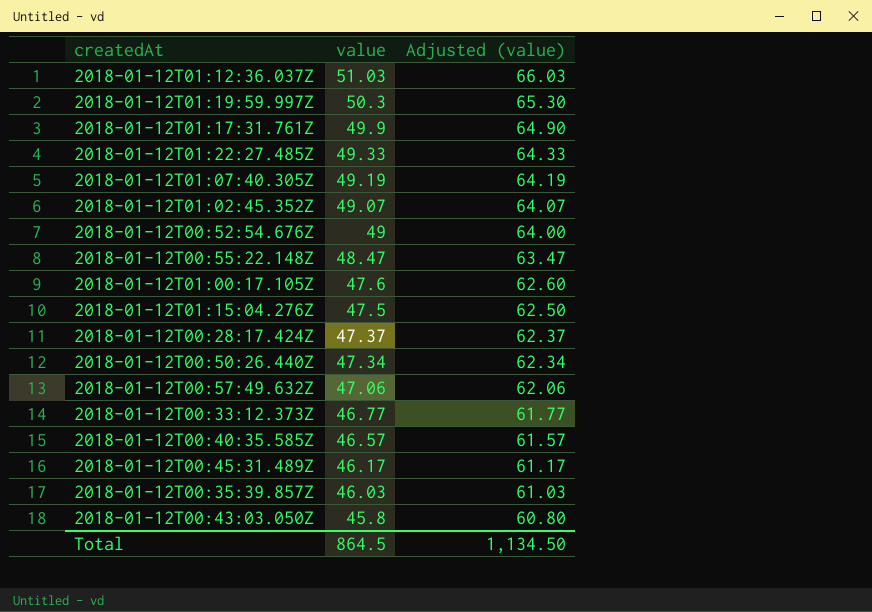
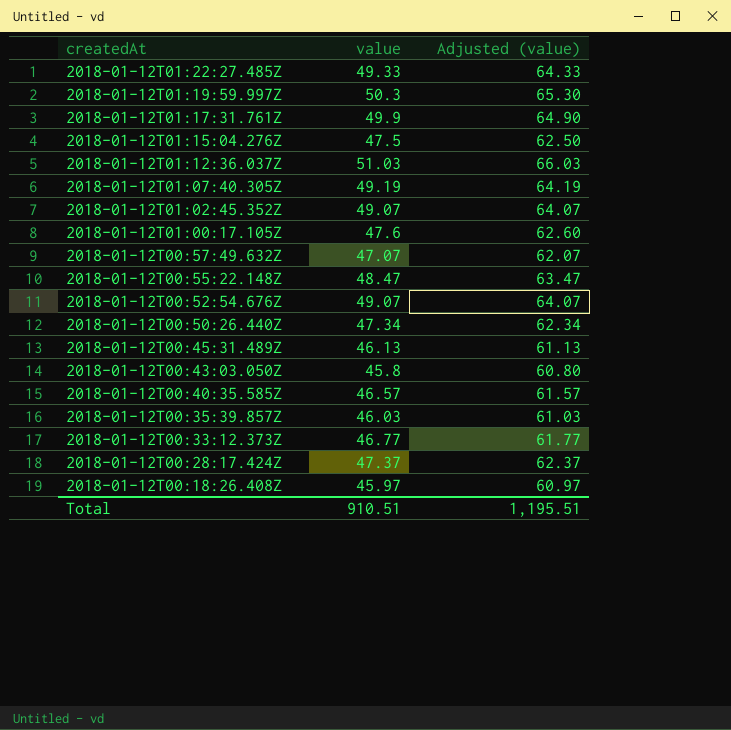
row order: value descending -> createdAt descending
2018-01-12T00:57:49.632Z | value: 47.06 -> 47.07
2018-01-12T00:57:49.632Z | Adjusted (value): 62.06 -> 62.07
2018-01-12T00:52:54.676Z | value: 49 -> 49.07
2018-01-12T00:52:54.676Z | Adjusted (value): 64.00 -> 64.07
2018-01-12T00:45:31.489Z | value: 46.17 -> 46.13
2018-01-12T00:45:31.489Z | Adjusted (value): 61.17 -> 61.13
row 2018-01-12T00:18:26.408Z: none -> 45.97 | 60.97
Total | value: 864.5 -> 910.51
Total | Adjusted (value): 1,134.50 -> 1,195.51

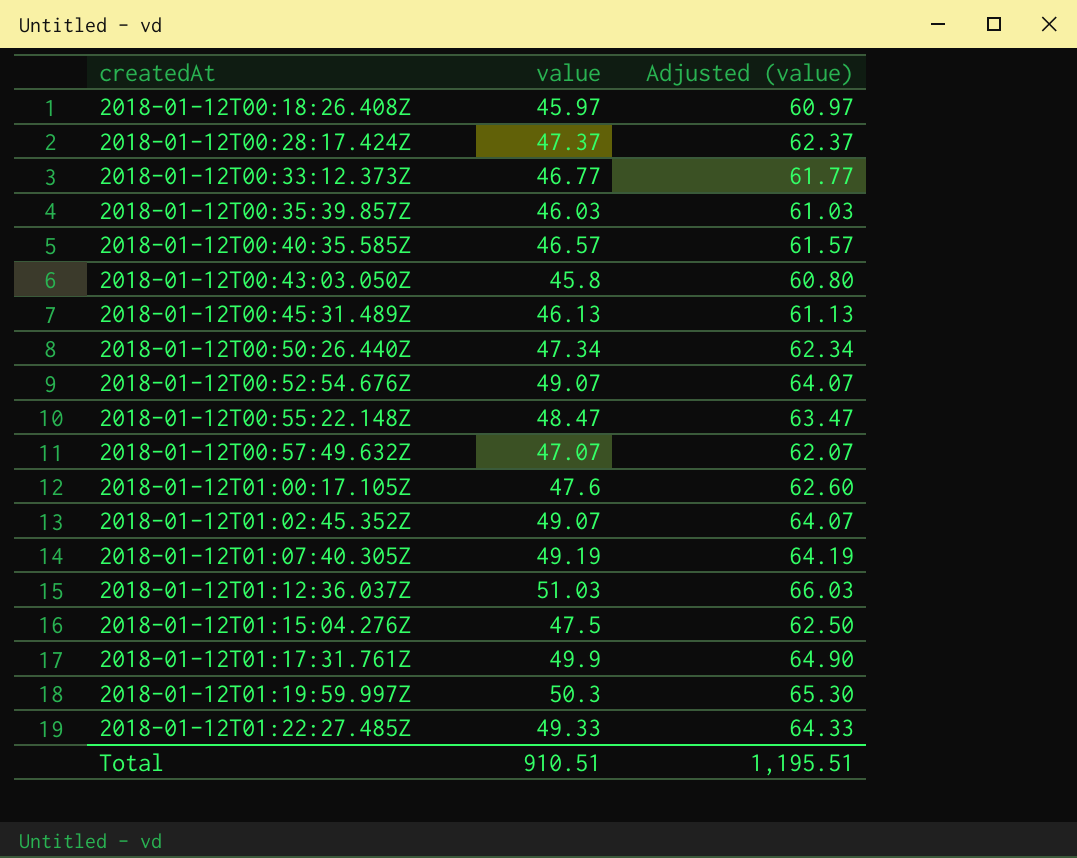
row order: createdAt descending -> createdAt ascending

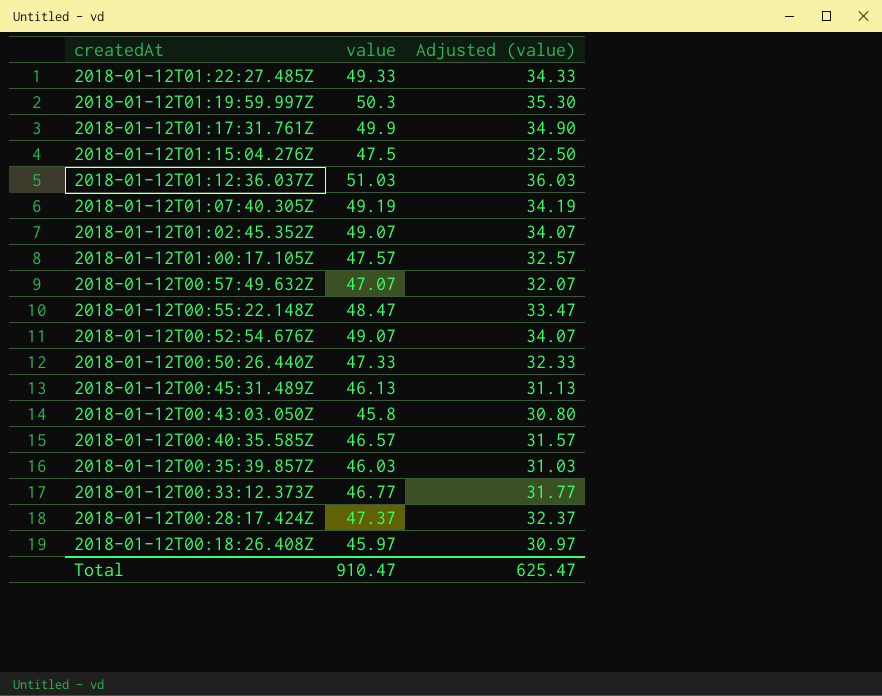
row order: createdAt ascending -> createdAt descending
column Adjusted (value) | formula: [value] + 15 -> [value] - 15
2018-01-12T01:00:17.105Z | value: 47.6 -> 47.57
2018-01-12T00:50:26.440Z | value: 47.34 -> 47.33
Total | value: 910.51 -> 910.47
Total | Adjusted (value): 1,195.51 -> 625.47

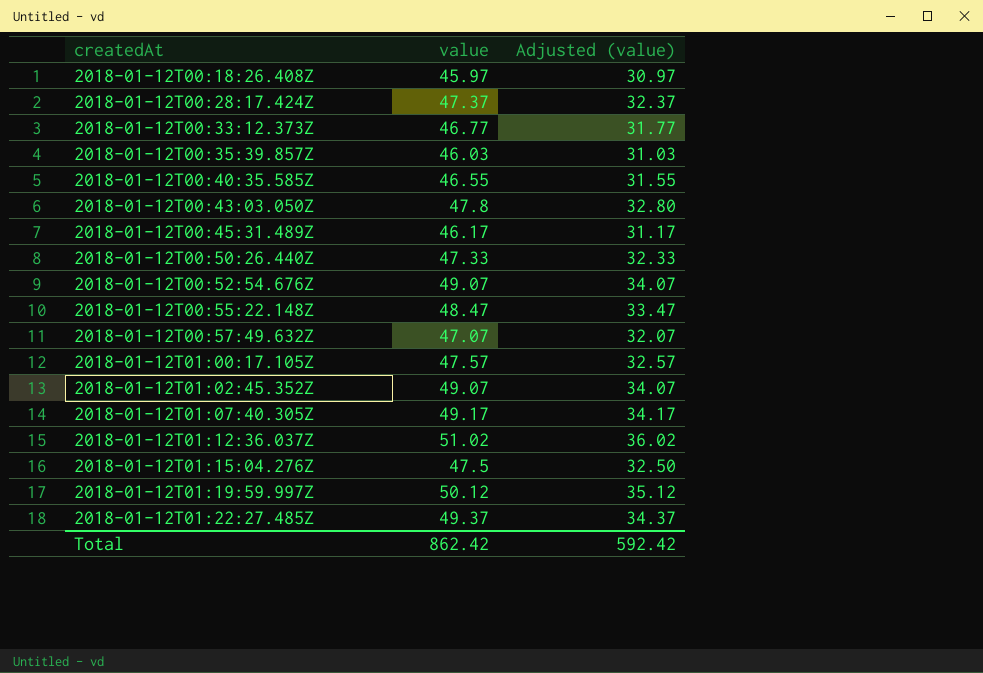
row order: createdAt descending -> createdAt ascending
row 2018-01-12T01:17:31.761Z: 49.9 | 34.90 -> none
2018-01-12T00:40:35.585Z | value: 46.57 -> 46.55
2018-01-12T00:40:35.585Z | Adjusted (value): 31.57 -> 31.55
2018-01-12T00:43:03.050Z | value: 45.8 -> 47.8
2018-01-12T00:43:03.050Z | Adjusted (value): 30.80 -> 32.80
2018-01-12T00:45:31.489Z | value: 46.13 -> 46.17
2018-01-12T00:45:31.489Z | Adjusted (value): 31.13 -> 31.17
2018-01-12T01:07:40.305Z | value: 49.19 -> 49.17
2018-01-12T01:07:40.305Z | Adjusted (value): 34.19 -> 34.17
2018-01-12T01:12:36.037Z | value: 51.03 -> 51.02
2018-01-12T01:12:36.037Z | Adjusted (value): 36.03 -> 36.02
2018-01-12T01:19:59.997Z | value: 50.3 -> 50.12
2018-01-12T01:19:59.997Z | Adjusted (value): 35.30 -> 35.12
2018-01-12T01:22:27.485Z | value: 49.33 -> 49.37
2018-01-12T01:22:27.485Z | Adjusted (value): 34.33 -> 34.37
Total | value: 910.47 -> 862.42
Total | Adjusted (value): 625.47 -> 592.42

